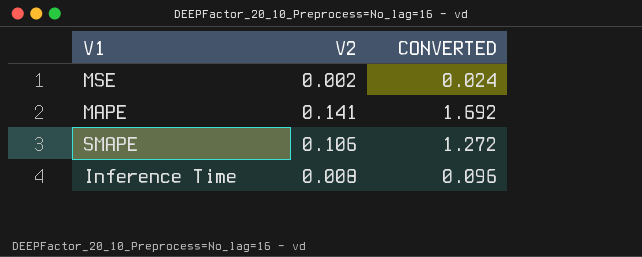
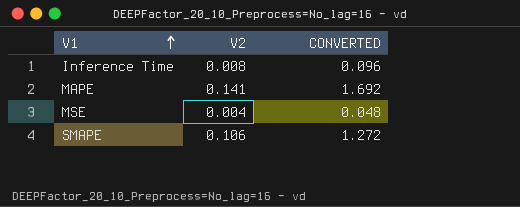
row order: none -> V1 ascending
MSE | V2: 0.002 -> 0.004
MSE | CONVERTED: 0.024 -> 0.048

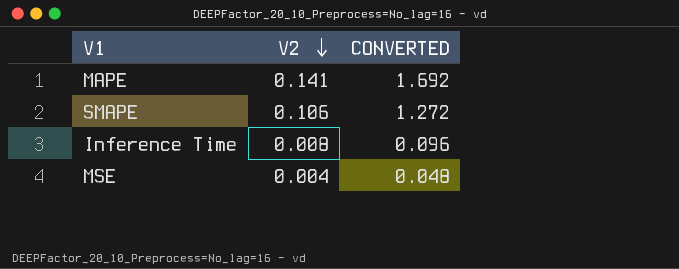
row order: V1 ascending -> V2 descending

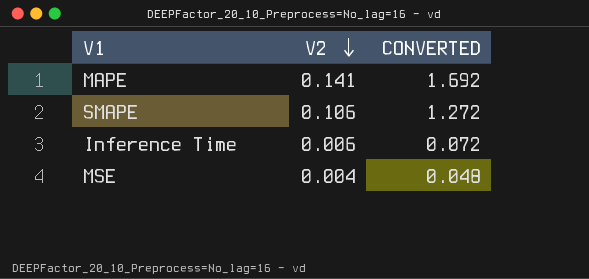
Inference Time | V2: 0.008 -> 0.006
Inference Time | CONVERTED: 0.096 -> 0.072

